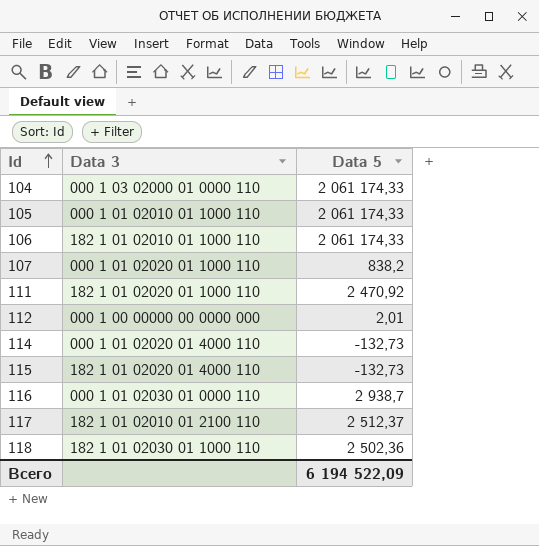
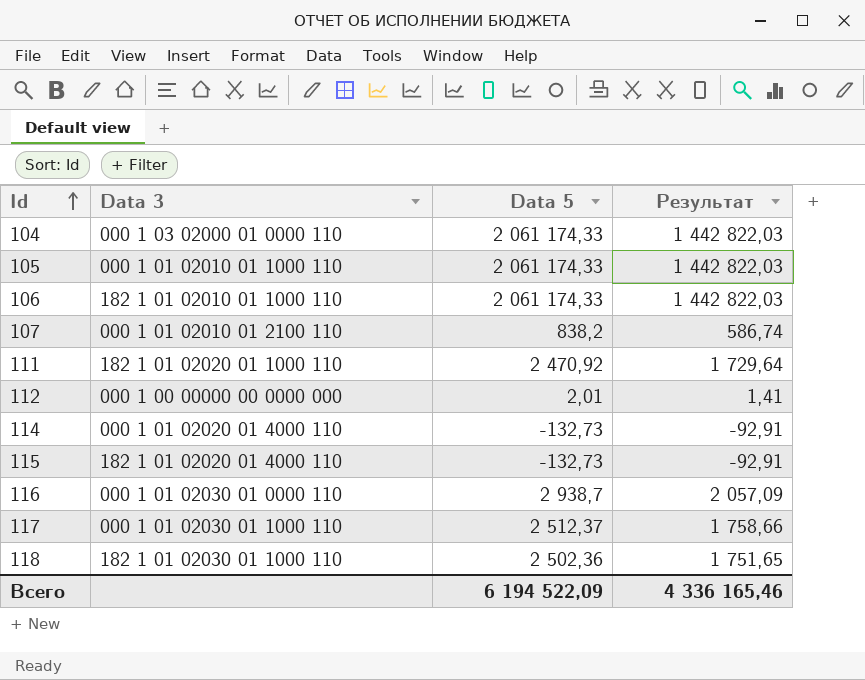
column Результат | formula: none -> [Data 5] * 0,7
107 | Data 3: 000 1 01 02020 01 1000 110 -> 000 1 01 02010 01 2100 110
117 | Data 3: 182 1 01 02010 01 2100 110 -> 000 1 01 02030 01 1000 110

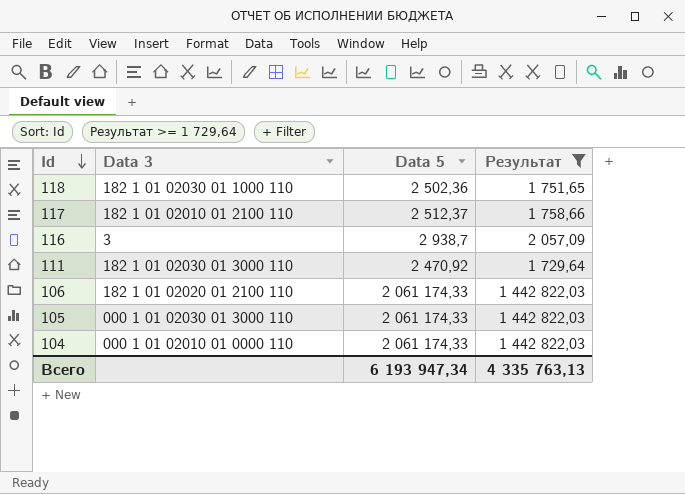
filter: none -> Результат >= 1 729,64
row order: Id ascending -> Id descending
117 | Data 3: 000 1 01 02030 01 1000 110 -> 182 1 01 02010 01 2100 110
116 | Data 3: 000 1 01 02030 01 0000 110 -> 3
111 | Data 3: 182 1 01 02020 01 1000 110 -> 182 1 01 02030 01 3000 110
106 | Data 3: 182 1 01 02010 01 1000 110 -> 182 1 01 02020 01 2100 110
105 | Data 3: 000 1 01 02010 01 1000 110 -> 000 1 01 02030 01 3000 110
104 | Data 3: 000 1 03 02000 01 0000 110 -> 000 1 01 02010 01 0000 110
Всего | Data 5: 6 194 522,09 -> 6 193 947,34
Всего | Результат: 4 336 165,46 -> 4 335 763,13

